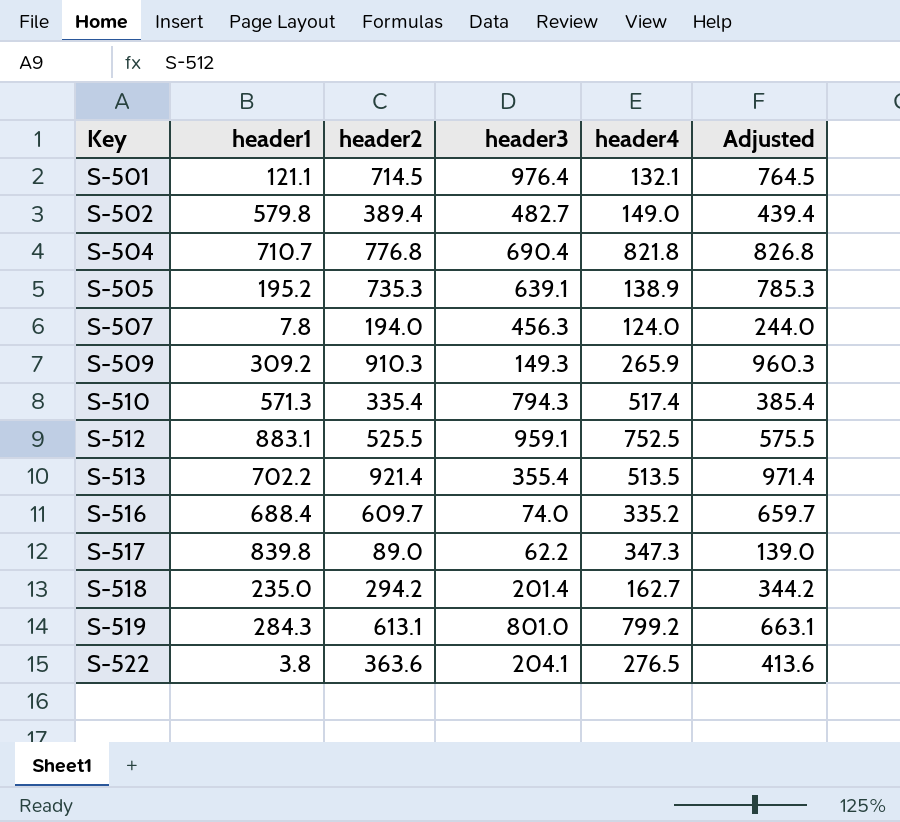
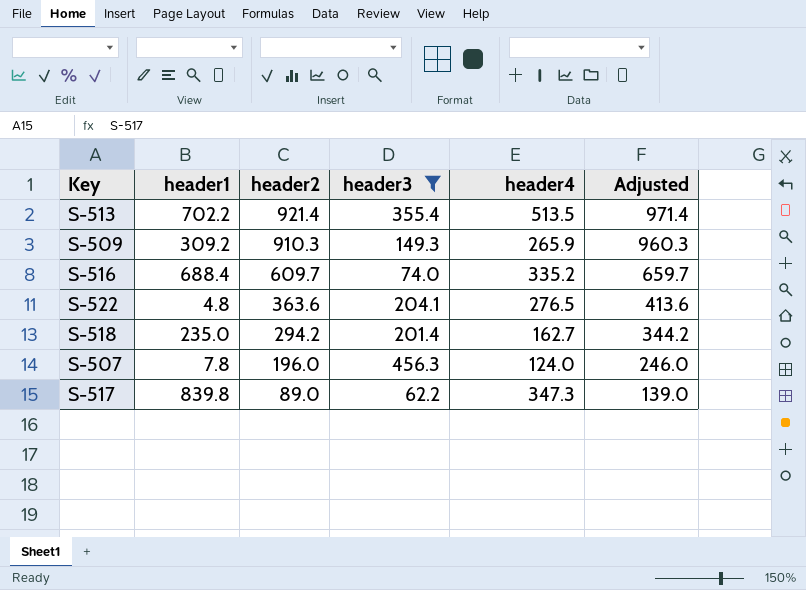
filter: none -> header3 <= 456.3
row order: Key ascending -> header2 descending
S-522 | header1: 3.8 -> 4.8
S-507 | header2: 194.0 -> 196.0
S-507 | Adjusted: 244.0 -> 246.0

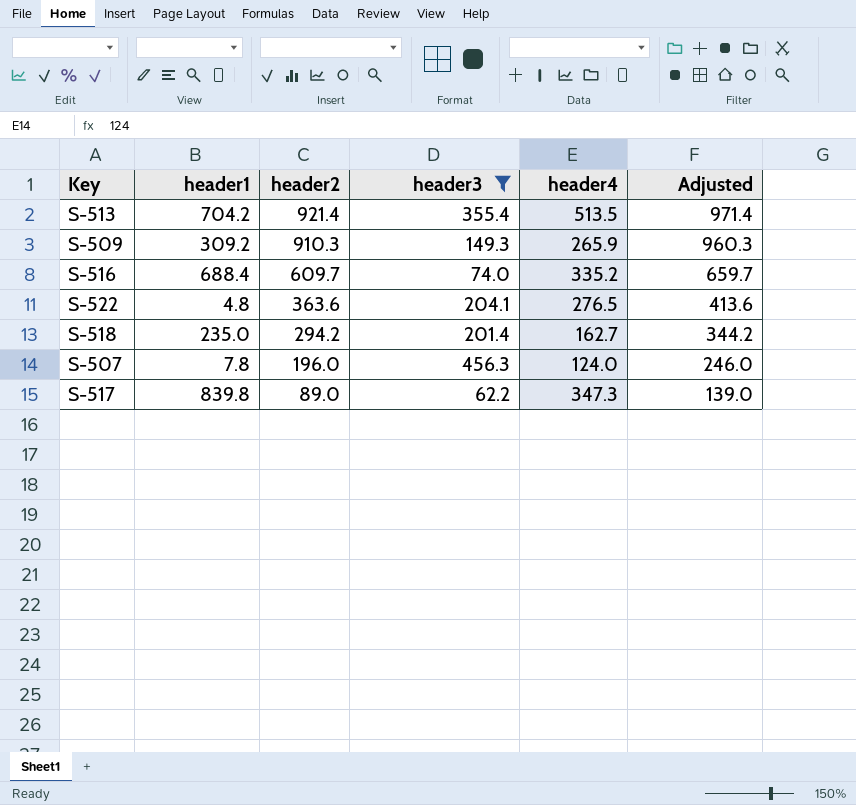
S-513 | header1: 702.2 -> 704.2

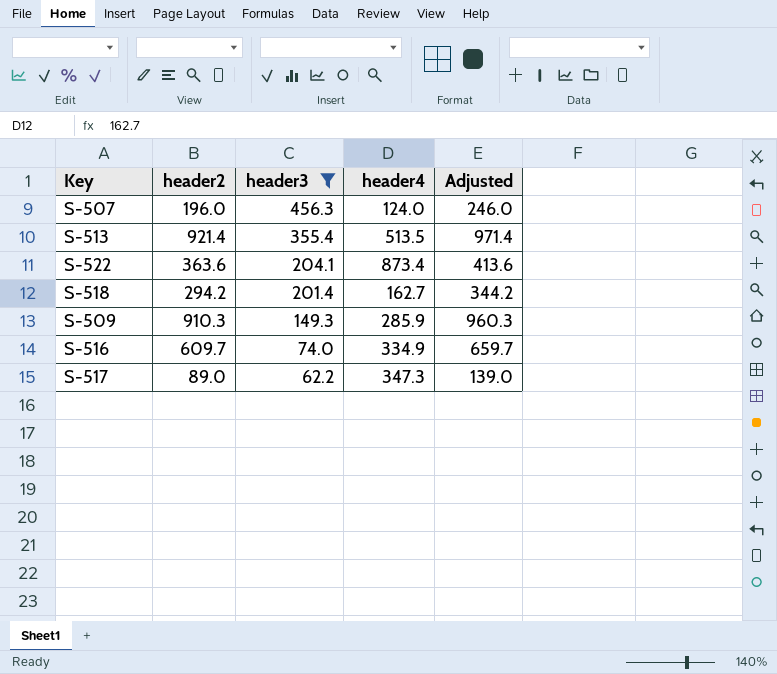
row order: header2 descending -> header3 descending
column header1 | position: 2 -> none
S-522 | header4: 276.5 -> 873.4
S-509 | header4: 265.9 -> 285.9
S-516 | header4: 335.2 -> 334.9

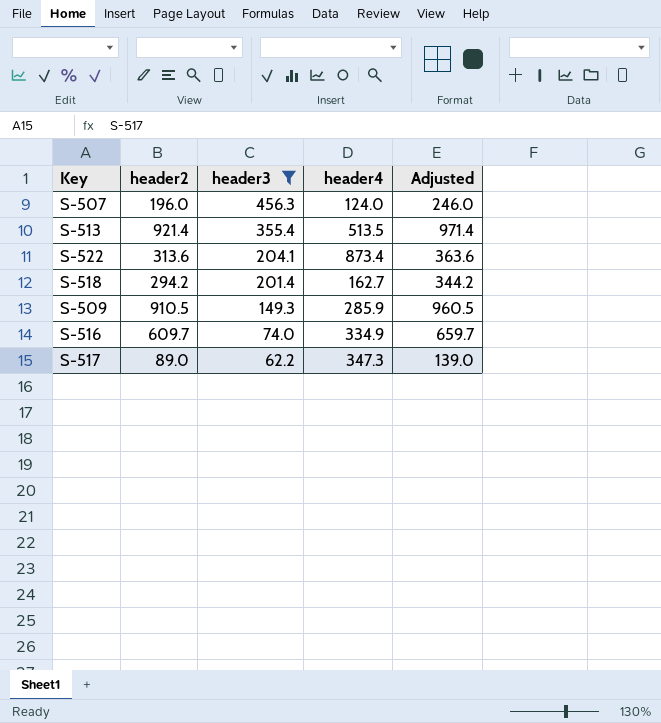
S-522 | header2: 363.6 -> 313.6
S-522 | Adjusted: 413.6 -> 363.6
S-509 | header2: 910.3 -> 910.5
S-509 | Adjusted: 960.3 -> 960.5

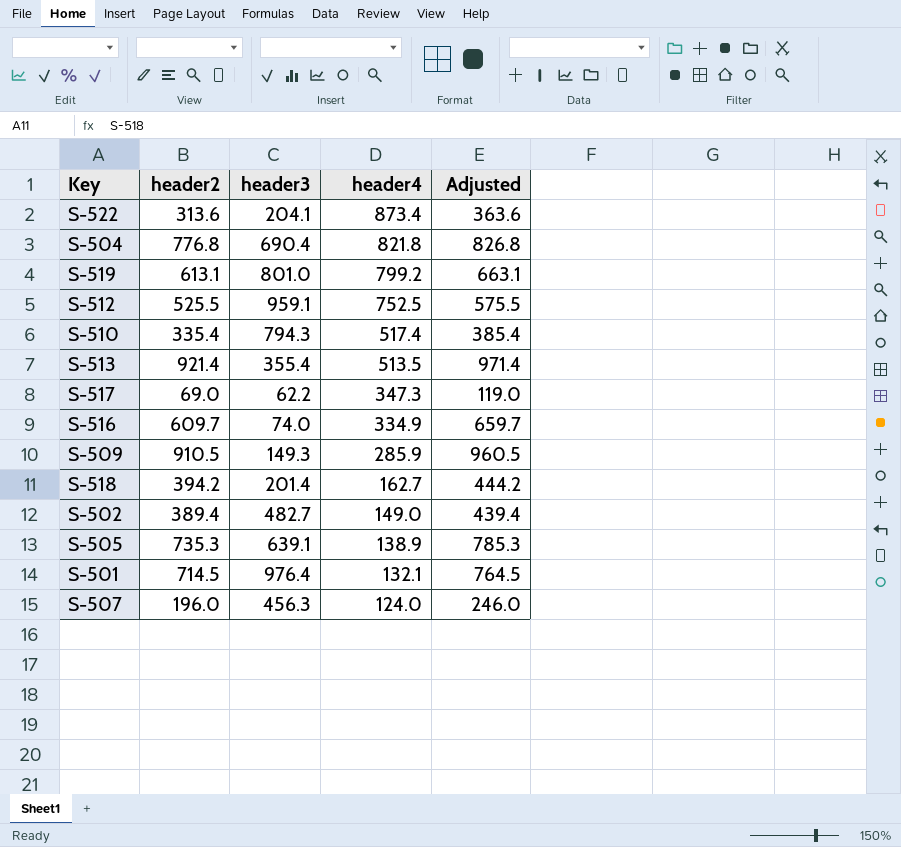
filter: header3 <= 456.3 -> none
row order: header3 descending -> header4 descending
S-517 | header2: 89.0 -> 69.0
S-517 | Adjusted: 139.0 -> 119.0
S-518 | header2: 294.2 -> 394.2
S-518 | Adjusted: 344.2 -> 444.2

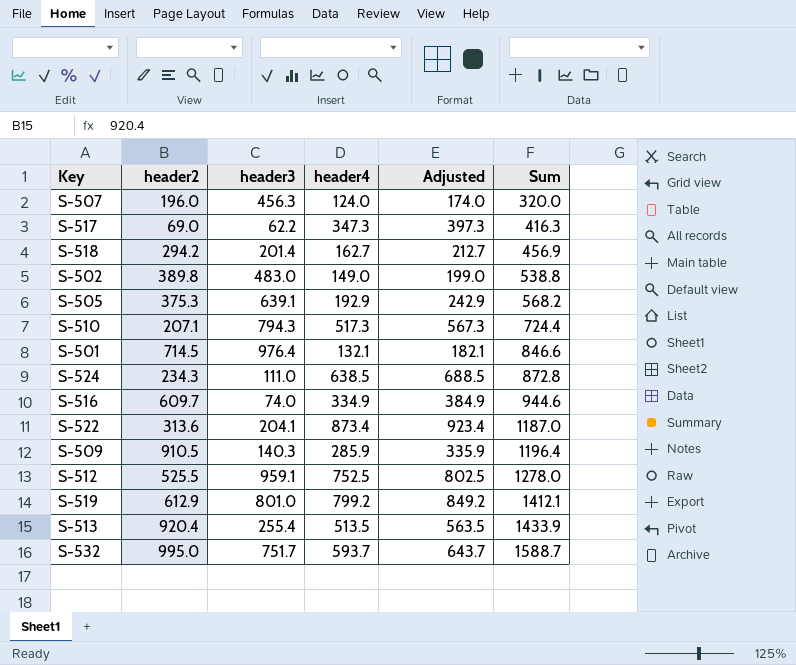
row order: header4 descending -> Sum ascending
column Adjusted | formula: [header2] + 50 -> [header4] + 50
column Sum | formula: none -> [header2] + [header4]
row S-504: 776.8 | 690.4 | 821.8 | 826.8 -> none
S-518 | header2: 394.2 -> 294.2
S-502 | header2: 389.4 -> 389.8
S-502 | header3: 482.7 -> 483.0
S-505 | header2: 735.3 -> 375.3
S-505 | header4: 138.9 -> 192.9
S-510 | header2: 335.4 -> 207.1
S-510 | header4: 517.4 -> 517.3
row S-524: none -> 234.3 | 111.0 | 638.5 | 688.5 | 872.8
S-509 | header3: 149.3 -> 140.3
S-519 | header2: 613.1 -> 612.9
S-513 | header2: 921.4 -> 920.4
S-513 | header3: 355.4 -> 255.4
row S-532: none -> 995.0 | 751.7 | 593.7 | 643.7 | 1588.7

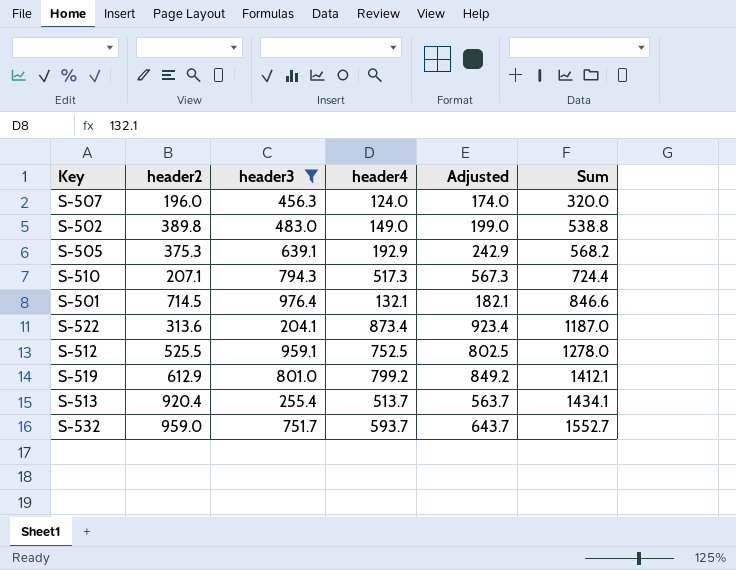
filter: none -> header3 >= 204.1
S-513 | header4: 513.5 -> 513.7
S-513 | Adjusted: 563.5 -> 563.7
S-513 | Sum: 1433.9 -> 1434.1
S-532 | header2: 995.0 -> 959.0
S-532 | Sum: 1588.7 -> 1552.7

